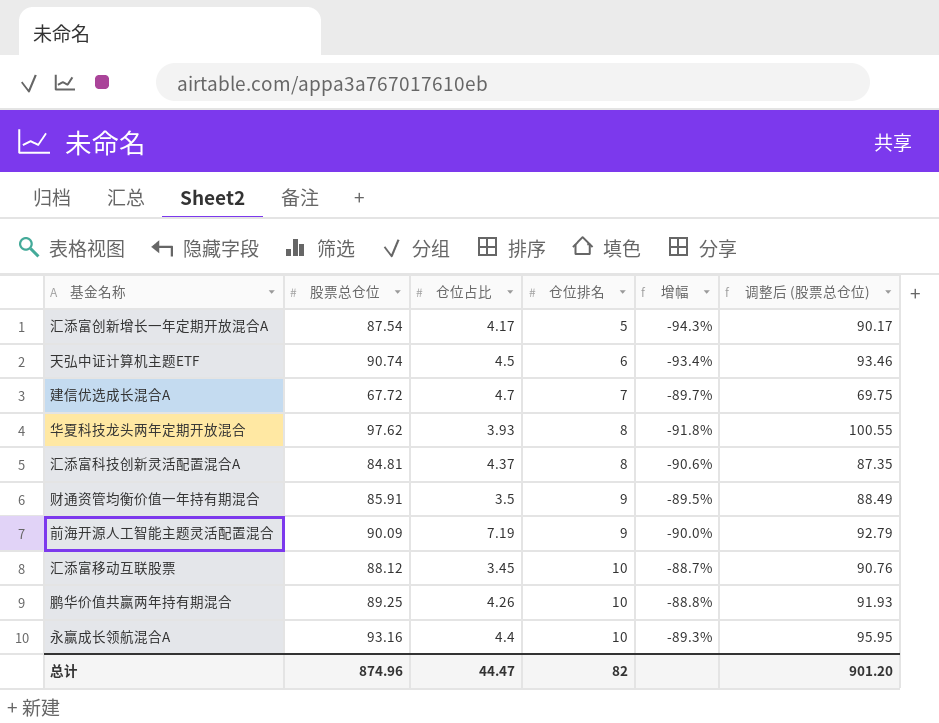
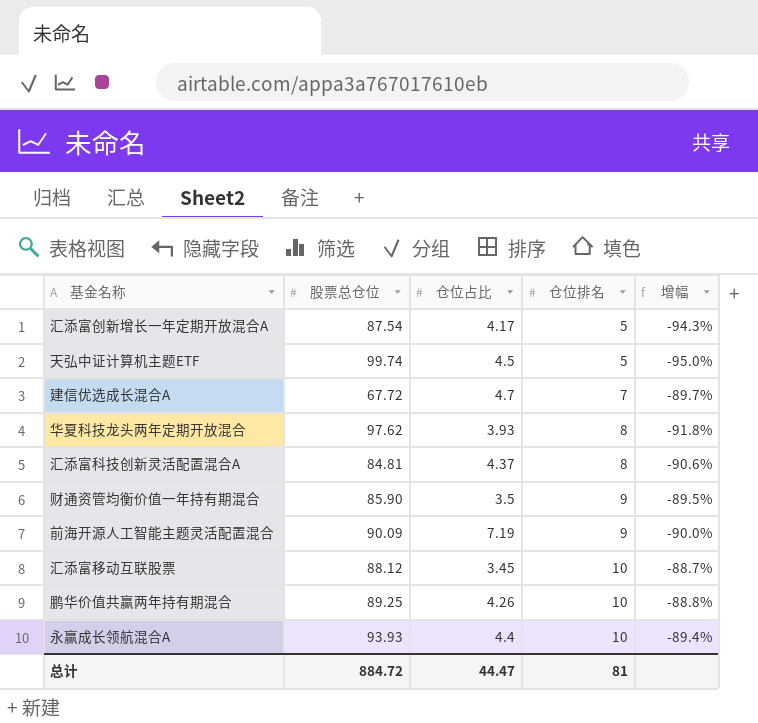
column 调整后 (股票总仓位) | formula: [股票总仓位] * 1.03 -> none
天弘中证计算机主题ETF | 股票总仓位: 90.74 -> 99.74
天弘中证计算机主题ETF | 仓位排名: 6 -> 5
天弘中证计算机主题ETF | 增幅: -93.4% -> -95.0%
财通资管均衡价值一年持有期混合 | 股票总仓位: 85.91 -> 85.90
永赢成长领航混合A | 股票总仓位: 93.16 -> 93.93
永赢成长领航混合A | 增幅: -89.3% -> -89.4%
总计 | 股票总仓位: 874.96 -> 884.72
总计 | 仓位排名: 82 -> 81

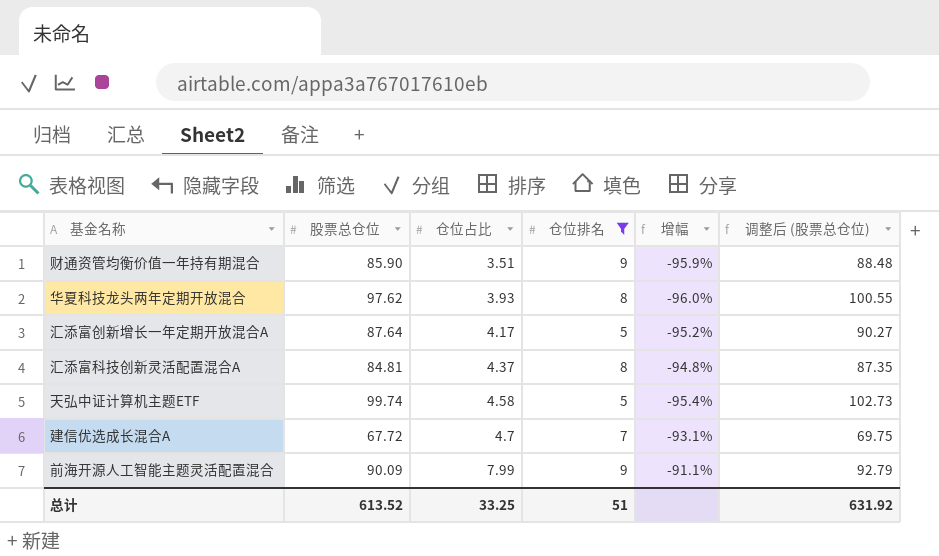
filter: none -> 仓位排名 != 10
row order: 仓位排名 ascending -> 仓位占比 ascending
column 增幅 | formula: ([仓位排名] - [股票总仓位]) / [股票总仓位] -> ([仓位占比] - [股票总仓位]) / [股票总仓位]
column 调整后 (股票总仓位) | formula: none -> [股票总仓位] * 1.03
财通资管均衡价值一年持有期混合 | 仓位占比: 3.5 -> 3.51
汇添富创新增长一年定期开放混合A | 股票总仓位: 87.54 -> 87.64
天弘中证计算机主题ETF | 仓位占比: 4.5 -> 4.58
前海开源人工智能主题灵活配置混合 | 仓位占比: 7.19 -> 7.99
总计 | 股票总仓位: 884.72 -> 613.52
总计 | 仓位占比: 44.47 -> 33.25
总计 | 仓位排名: 81 -> 51

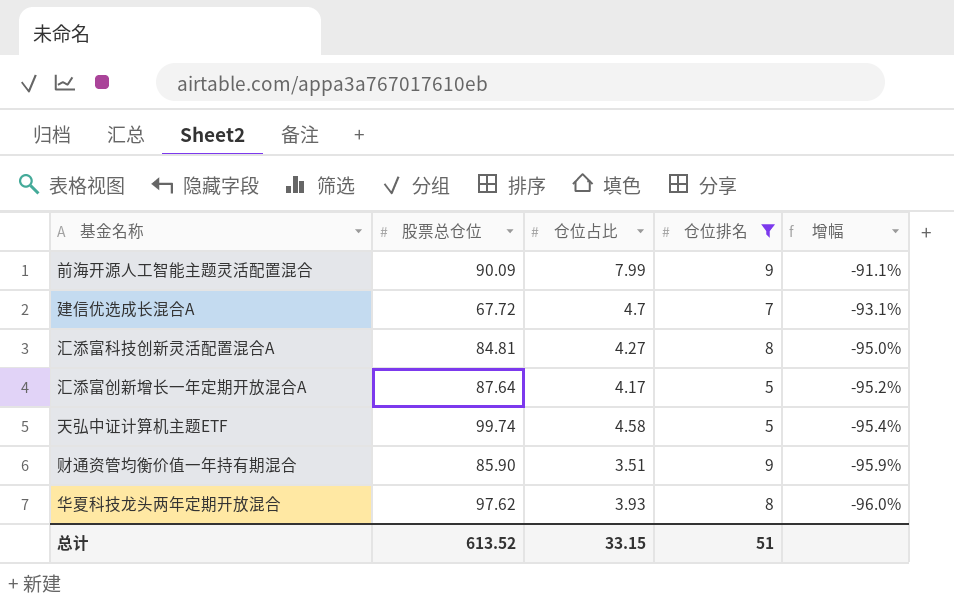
row order: 仓位占比 ascending -> 增幅 descending
column 调整后 (股票总仓位) | formula: [股票总仓位] * 1.03 -> none
汇添富科技创新灵活配置混合A | 仓位占比: 4.37 -> 4.27
汇添富科技创新灵活配置混合A | 增幅: -94.8% -> -95.0%
总计 | 仓位占比: 33.25 -> 33.15

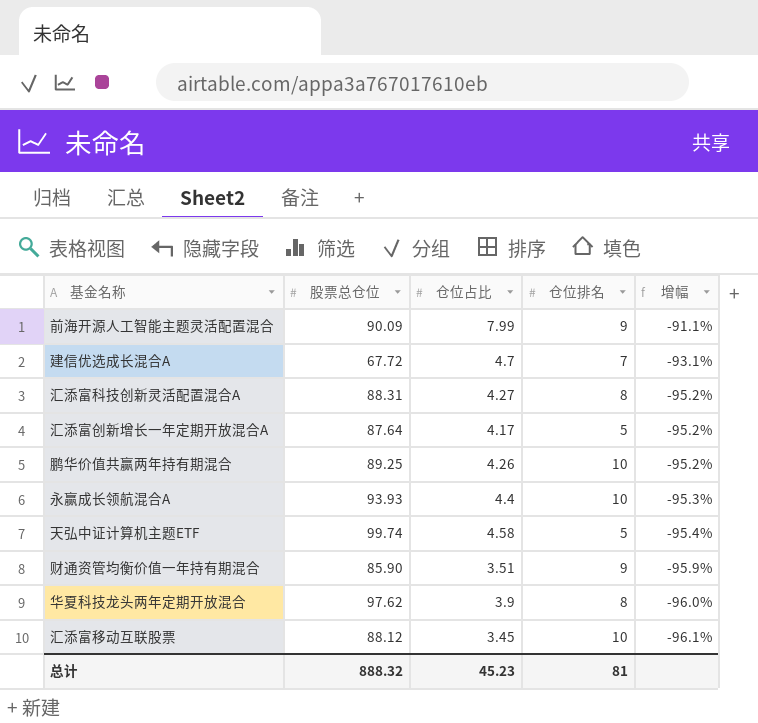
filter: 仓位排名 != 10 -> none
汇添富科技创新灵活配置混合A | 股票总仓位: 84.81 -> 88.31
汇添富科技创新灵活配置混合A | 增幅: -95.0% -> -95.2%
华夏科技龙头两年定期开放混合 | 仓位占比: 3.93 -> 3.9
总计 | 股票总仓位: 613.52 -> 888.32
总计 | 仓位占比: 33.15 -> 45.23
总计 | 仓位排名: 51 -> 81

